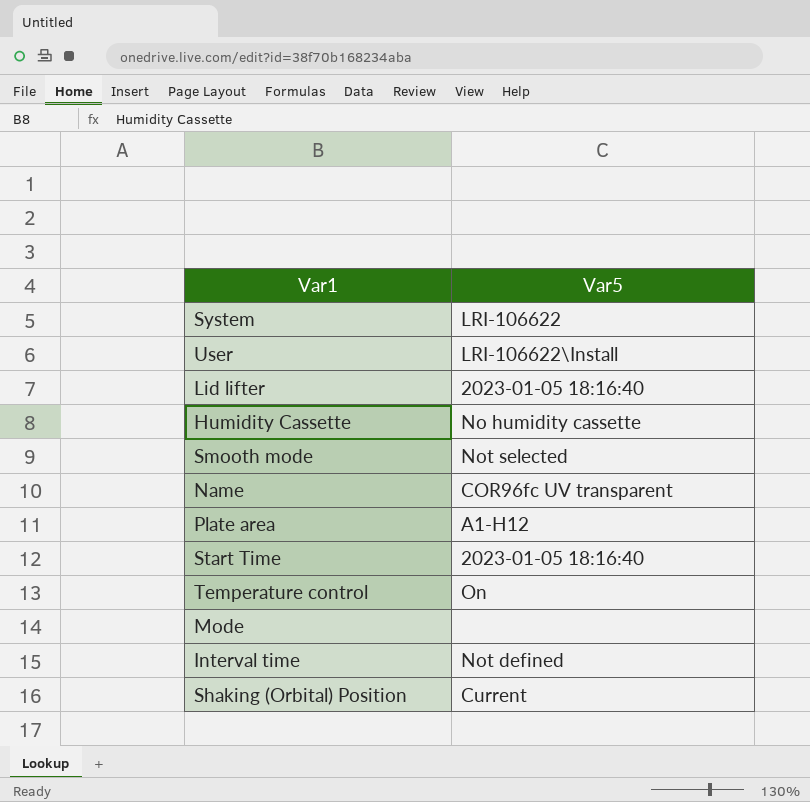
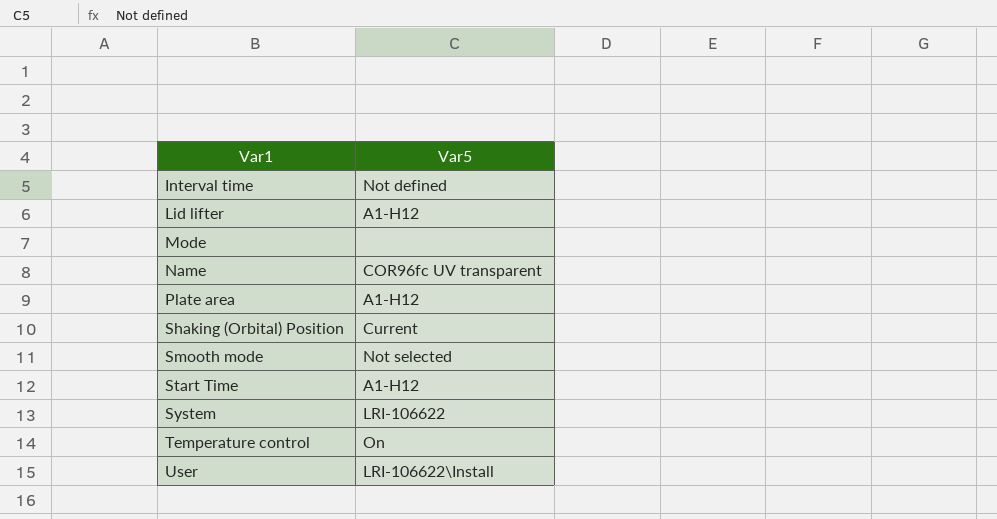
row order: none -> Var1 ascending
row Humidity Cassette: No humidity cassette -> none
Lid lifter | Var5: 2023-01-05 18:16:40 -> A1-H12
Start Time | Var5: 2023-01-05 18:16:40 -> A1-H12

